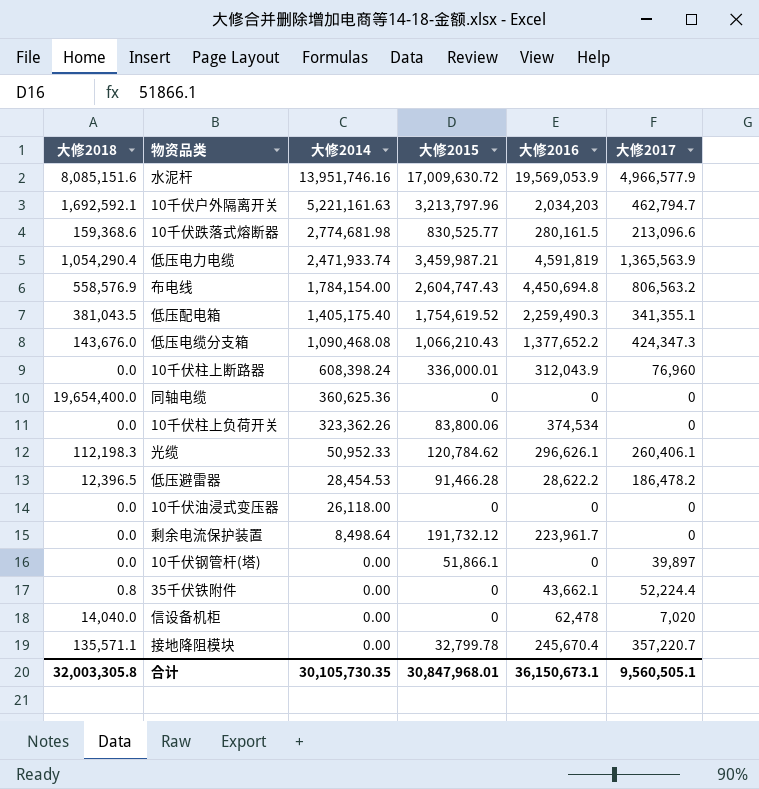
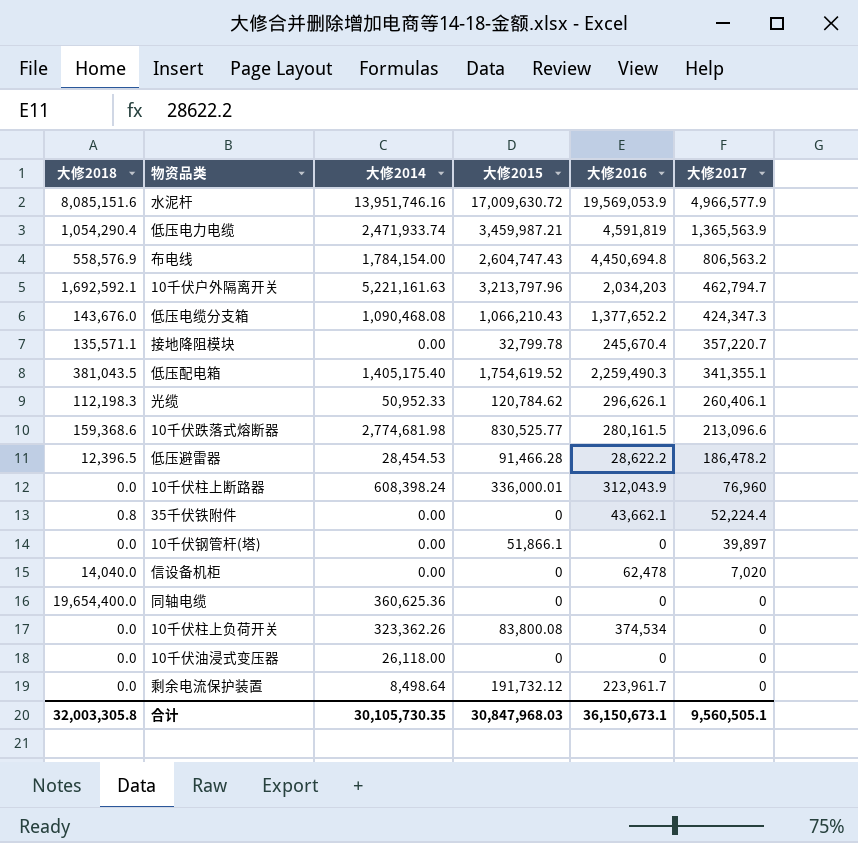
row order: 大修2014 descending -> 大修2017 descending
10千伏柱上负荷开关 | 大修2015: 83,800.06 -> 83,800.08
合计 | 大修2015: 30,847,968.01 -> 30,847,968.03

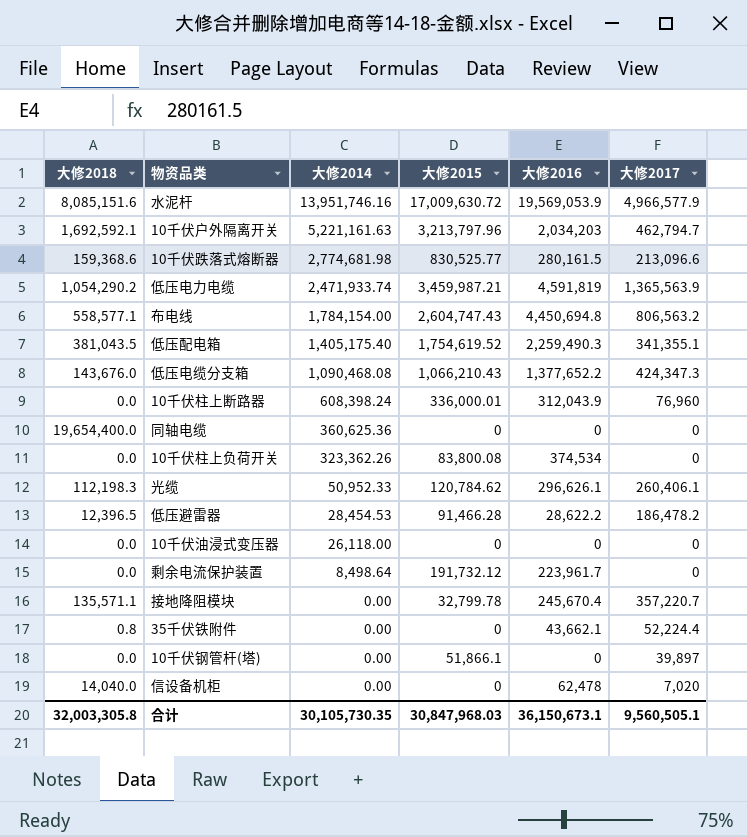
row order: 大修2017 descending -> 大修2014 descending
低压电力电缆 | 大修2018: 1,054,290.4 -> 1,054,290.2
布电线 | 大修2018: 558,576.9 -> 558,577.1

